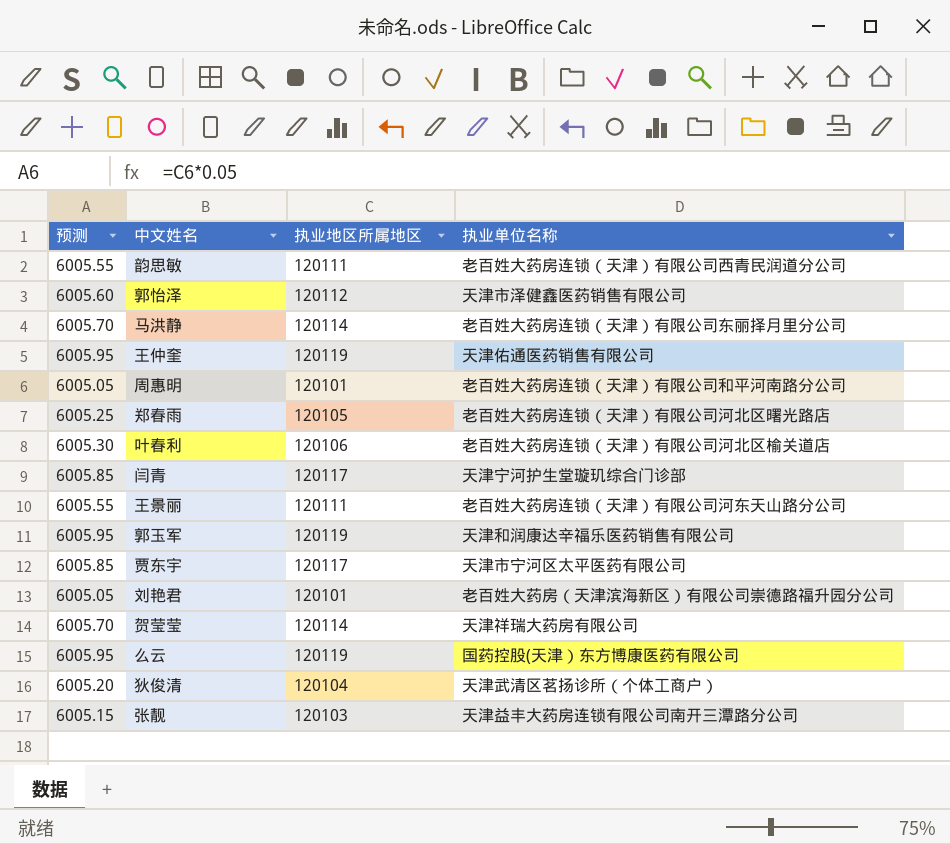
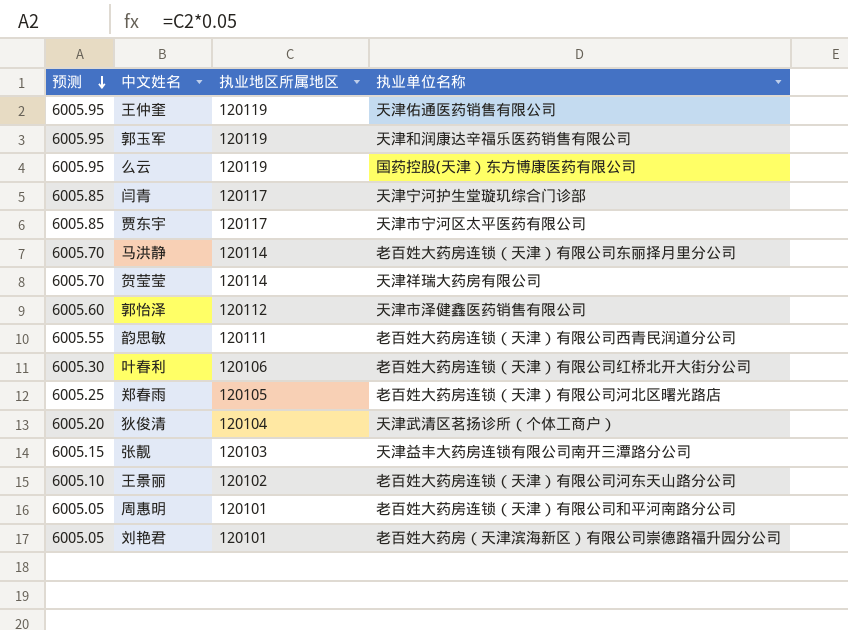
row order: none -> 预测 descending
叶春利 | 执业单位名称: 老百姓大药房连锁（天津）有限公司河北区榆关道店 -> 老百姓大药房连锁（天津）有限公司红桥北开大街分公司
王景丽 | 预测: 6005.55 -> 6005.10
王景丽 | 执业地区所属地区: 120111 -> 120102

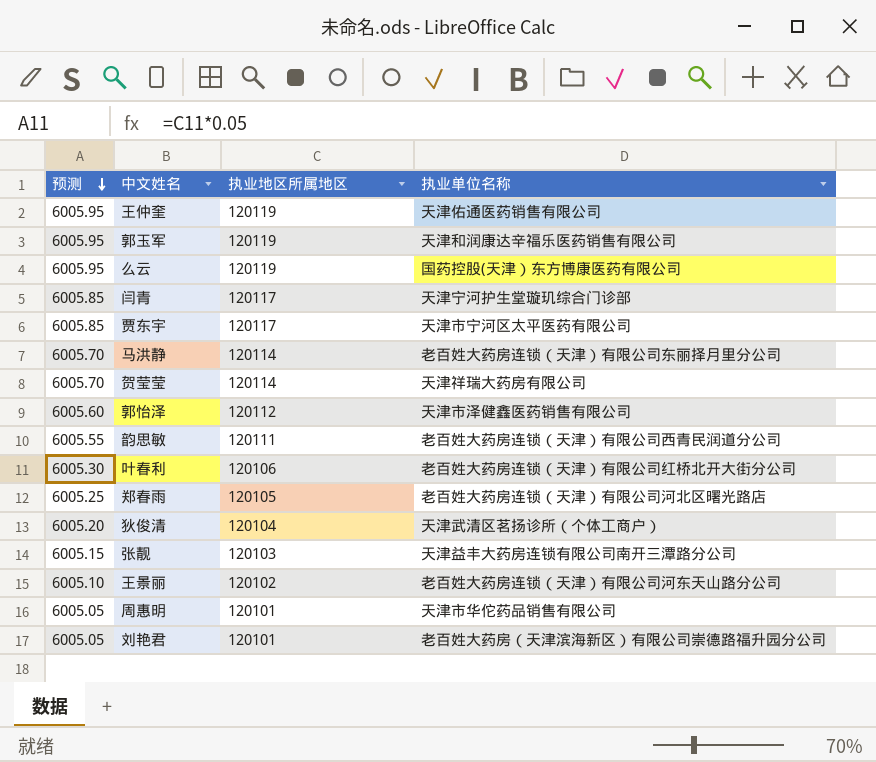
周惠明 | 执业单位名称: 老百姓大药房连锁（天津）有限公司和平河南路分公司 -> 天津市华佗药品销售有限公司

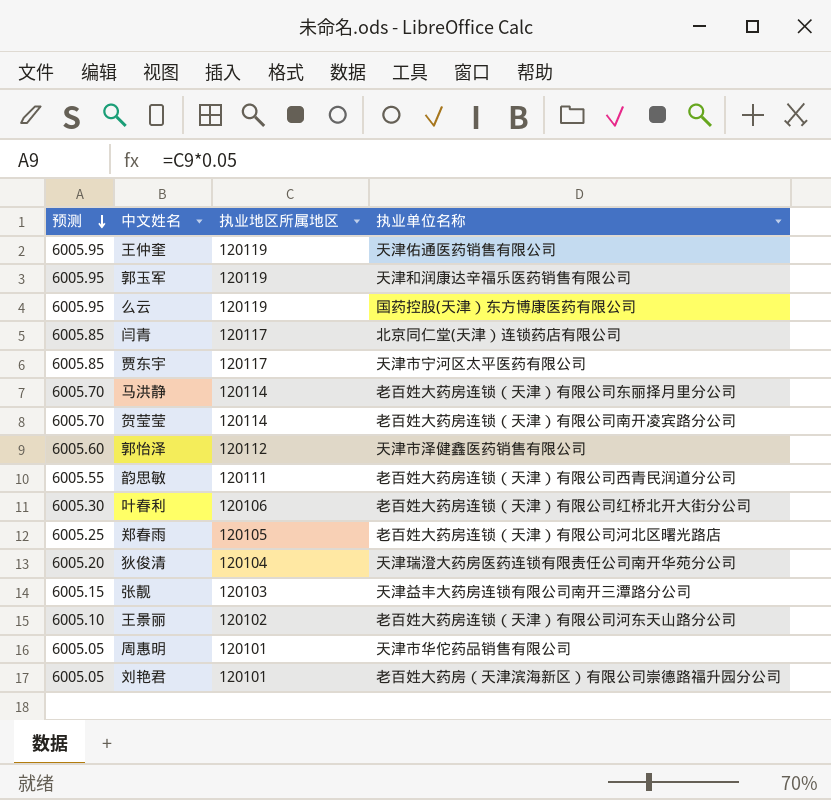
闫青 | 执业单位名称: 天津宁河护生堂璇玑综合门诊部 -> 北京同仁堂(天津）连锁药店有限公司
贺莹莹 | 执业单位名称: 天津祥瑞大药房有限公司 -> 老百姓大药房连锁（天津）有限公司南开凌宾路分公司
狄俊清 | 执业单位名称: 天津武清区茗扬诊所（个体工商户） -> 天津瑞澄大药房医药连锁有限责任公司南开华苑分公司

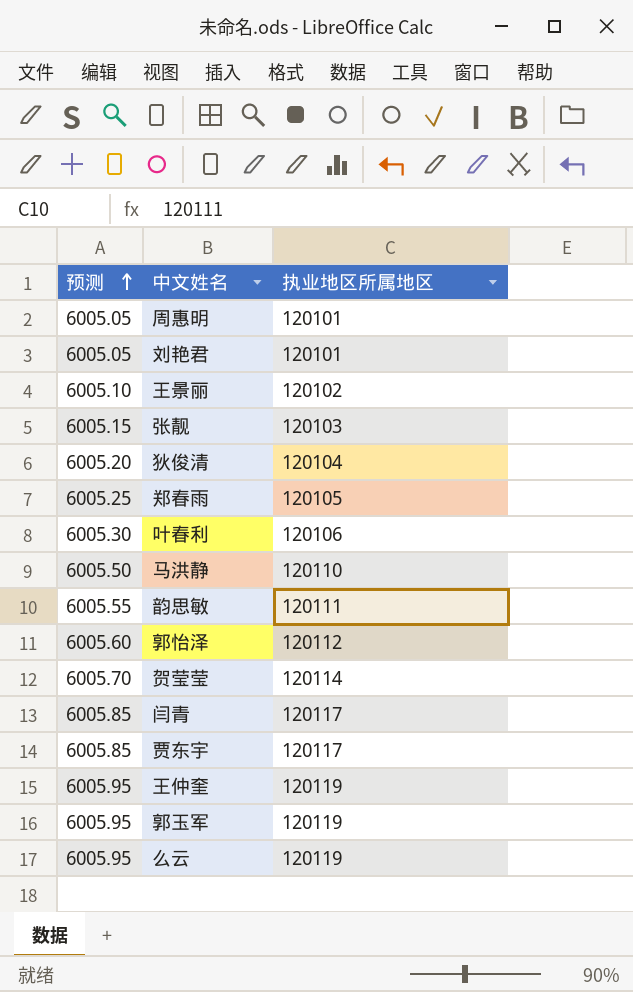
row order: 预测 descending -> 预测 ascending
column 执业单位名称 | position: 4 -> none
马洪静 | 预测: 6005.70 -> 6005.50
马洪静 | 执业地区所属地区: 120114 -> 120110

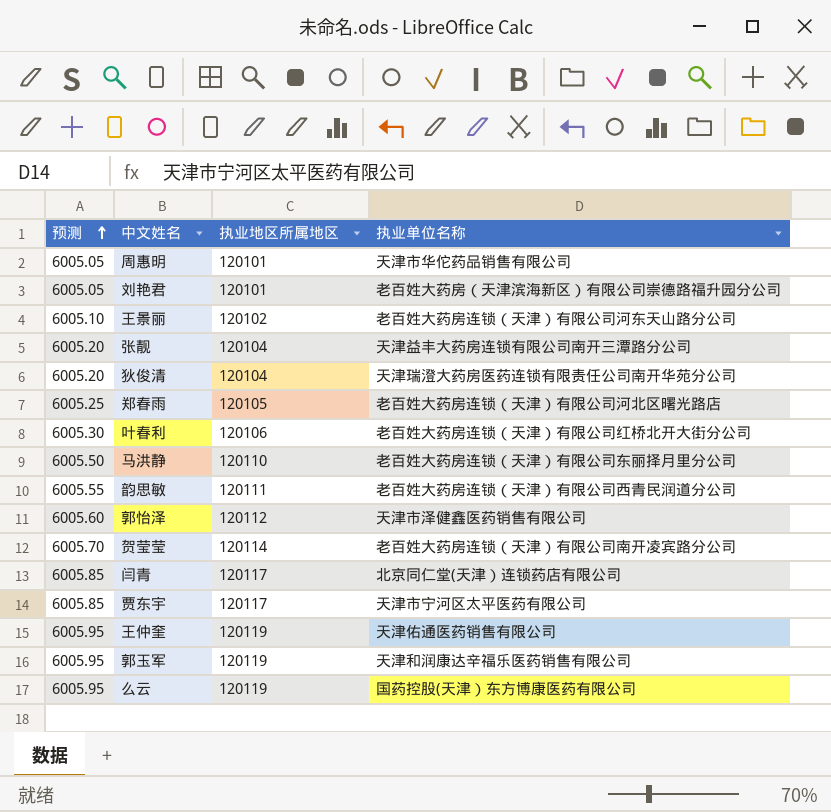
column 执业单位名称 | position: none -> 4
张靓 | 预测: 6005.15 -> 6005.20
张靓 | 执业地区所属地区: 120103 -> 120104

